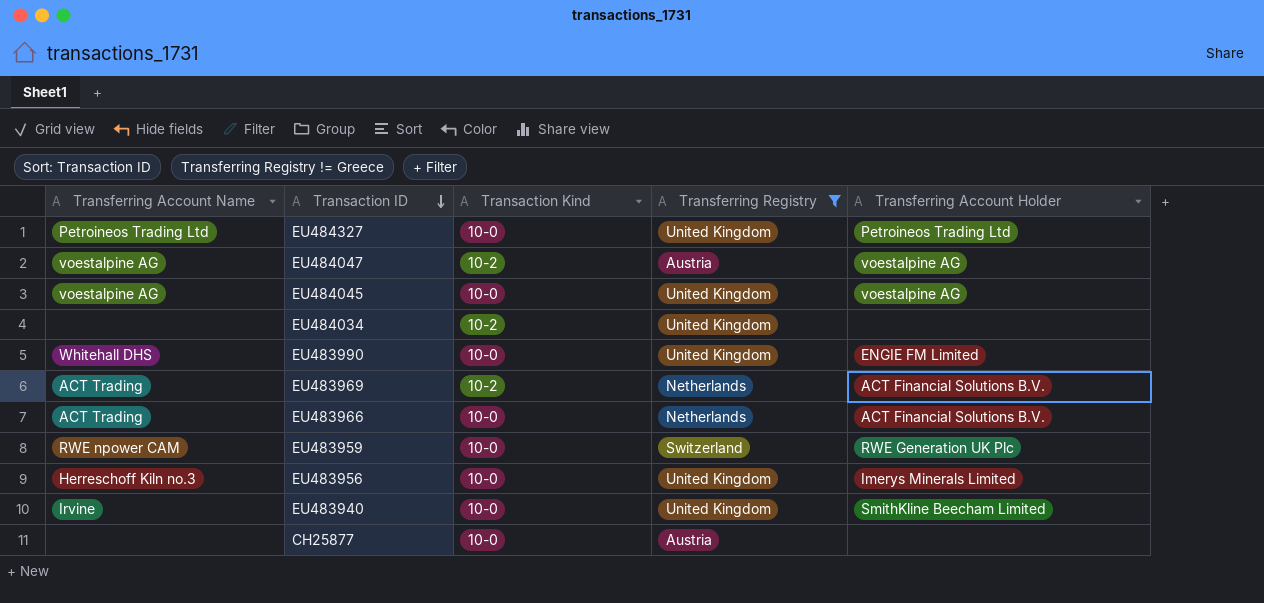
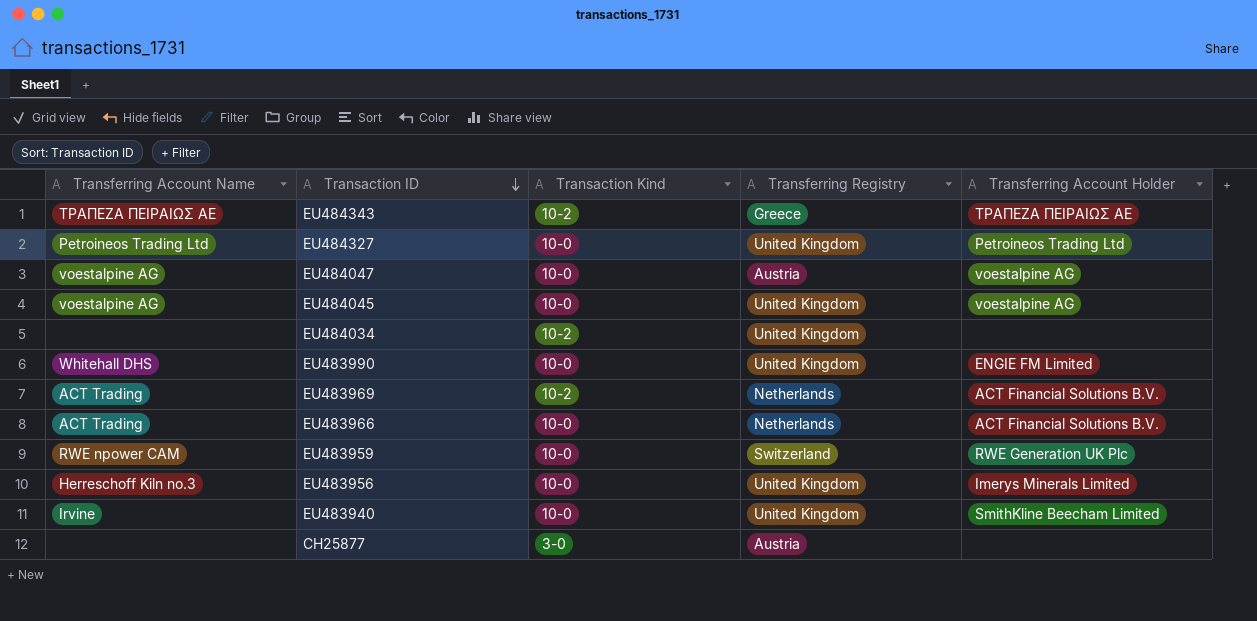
filter: Transferring Registry != Greece -> none
EU484047 | Transaction Kind: 10-2 -> 10-0
CH25877 | Transaction Kind: 10-0 -> 3-0

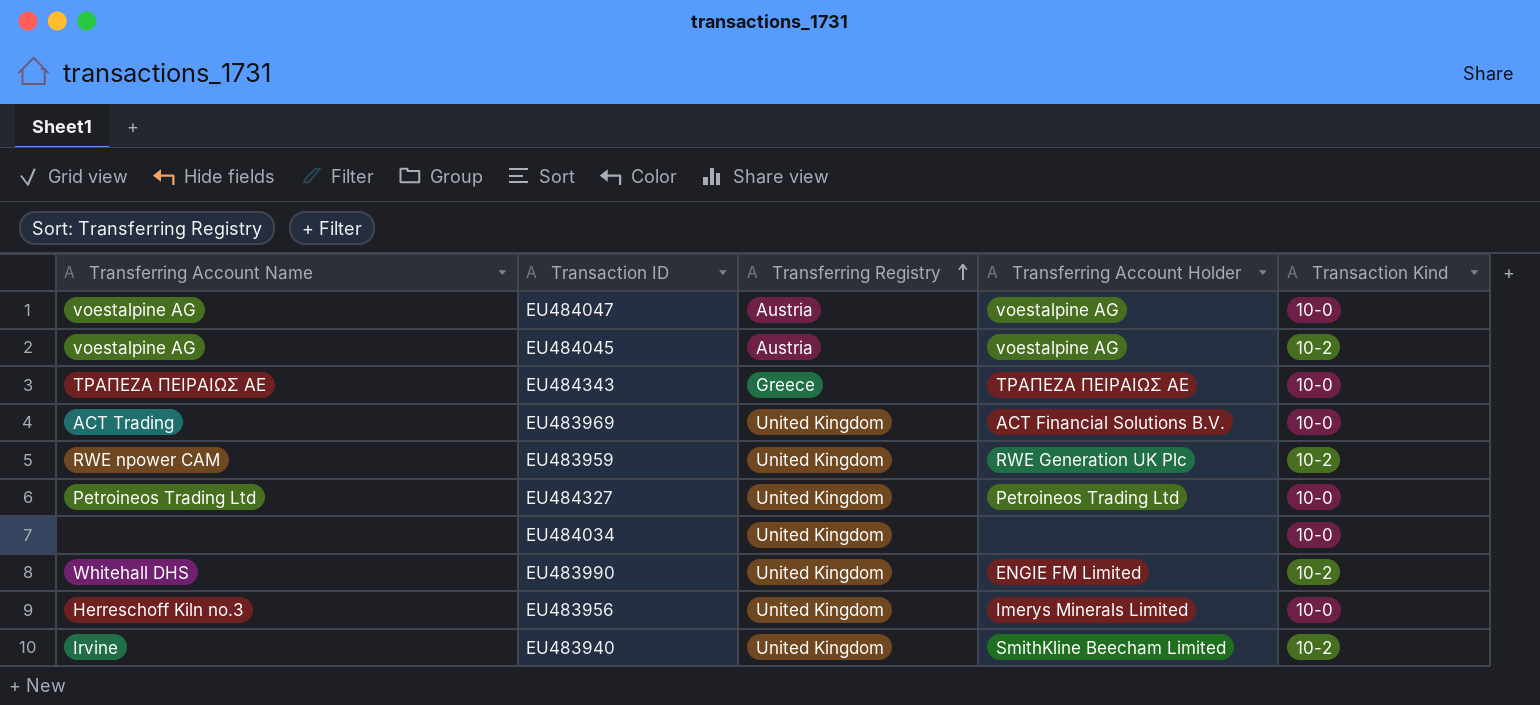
row order: Transaction ID descending -> Transferring Registry ascending
column Transaction Kind | position: 3 -> 5
row EU483966: ACT Trading | 10-0 | Netherlands | ACT Financial Solutions B.V. -> none
row CH25877: none | 3-0 | Austria | none -> none
EU484045 | Transferring Registry: United Kingdom -> Austria
EU484045 | Transaction Kind: 10-0 -> 10-2
EU484343 | Transaction Kind: 10-2 -> 10-0
EU483969 | Transferring Registry: Netherlands -> United Kingdom
EU483969 | Transaction Kind: 10-2 -> 10-0
EU483959 | Transferring Registry: Switzerland -> United Kingdom
EU483959 | Transaction Kind: 10-0 -> 10-2
EU484034 | Transaction Kind: 10-2 -> 10-0
EU483990 | Transaction Kind: 10-0 -> 10-2
EU483940 | Transaction Kind: 10-0 -> 10-2

